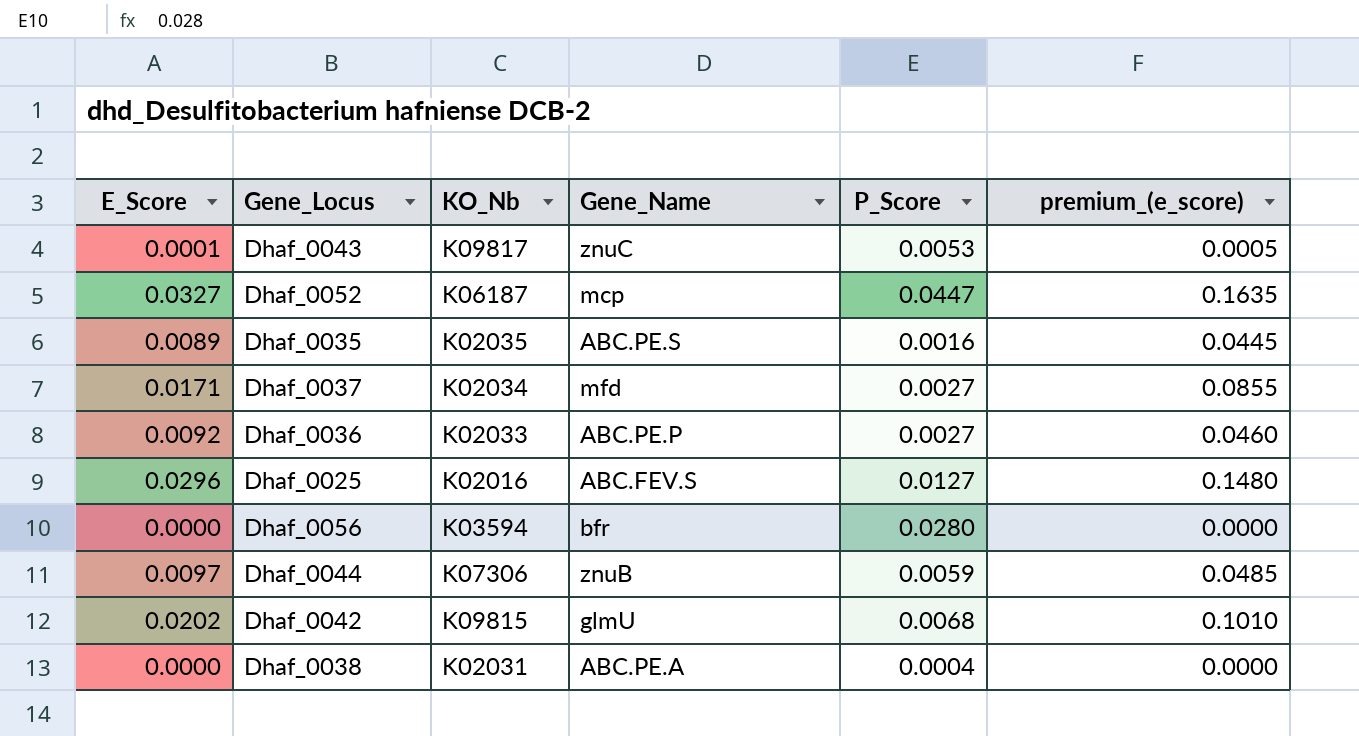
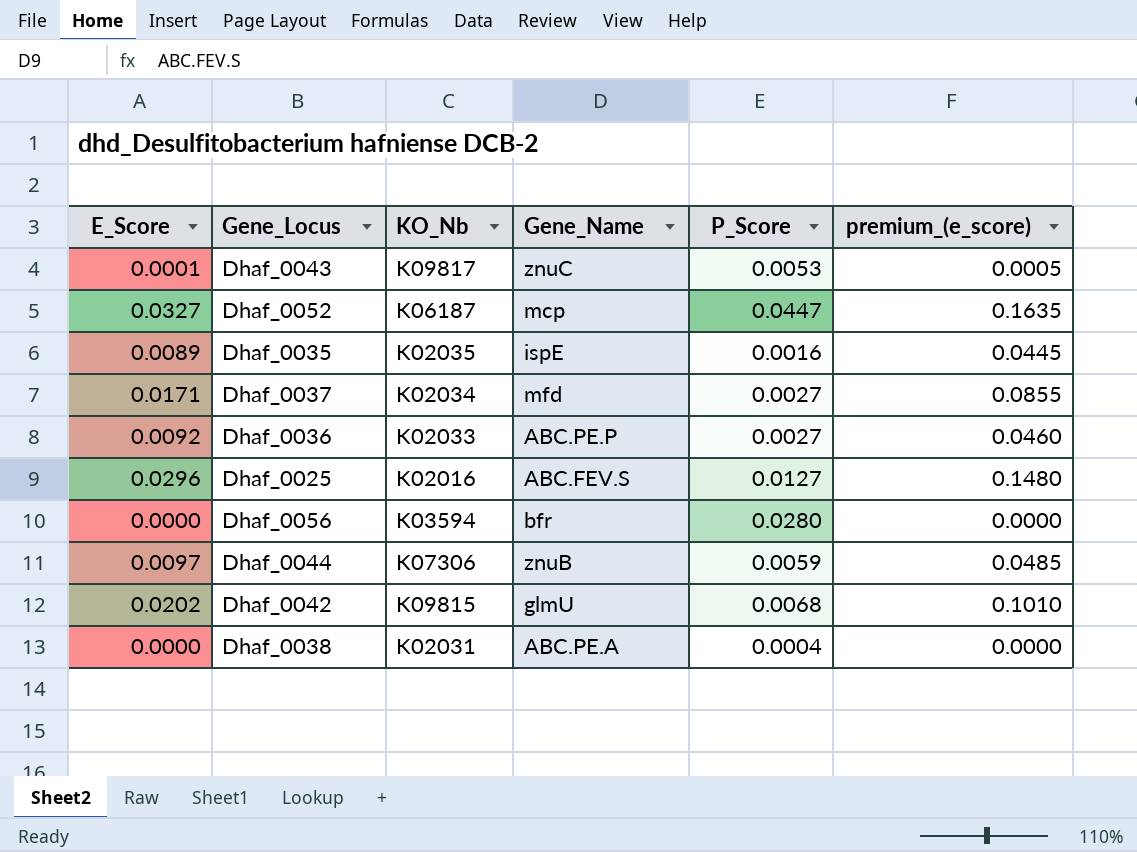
Dhaf_0035 | Gene_Name: ABC.PE.S -> ispE

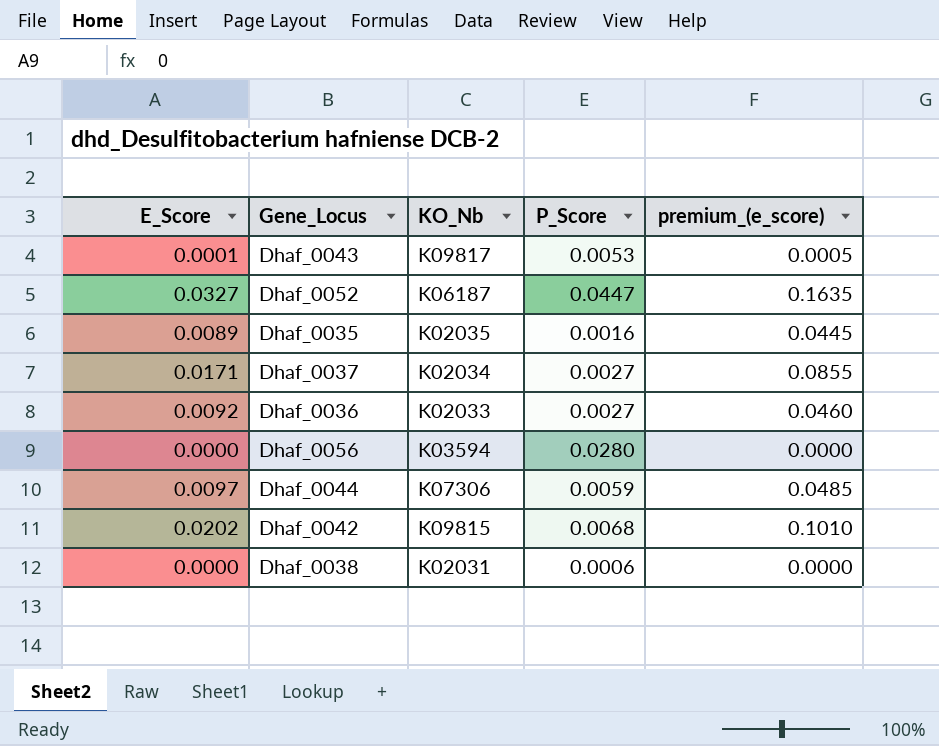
column Gene_Name | position: 4 -> none
row Dhaf_0025: 0.0296 | K02016 | ABC.FEV.S | 0.0127 | 0.1480 -> none
Dhaf_0038 | P_Score: 0.0004 -> 0.0006

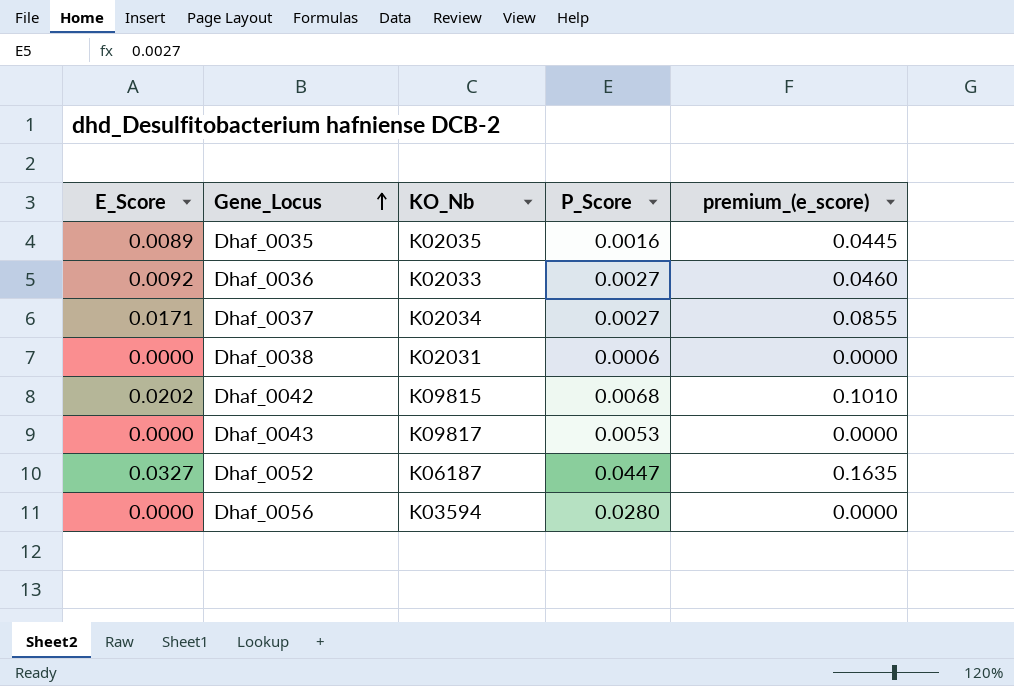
row order: none -> Gene_Locus ascending
row Dhaf_0044: 0.0097 | K07306 | 0.0059 | 0.0485 -> none
Dhaf_0043 | E_Score: 0.0001 -> 0.0000
Dhaf_0043 | premium_(e_score): 0.0005 -> 0.0000

